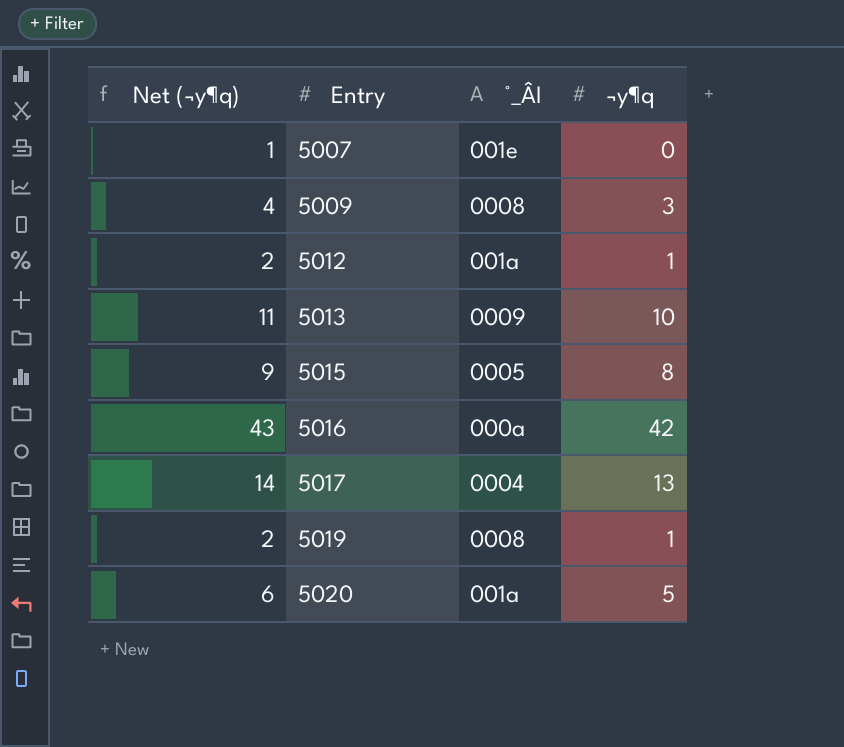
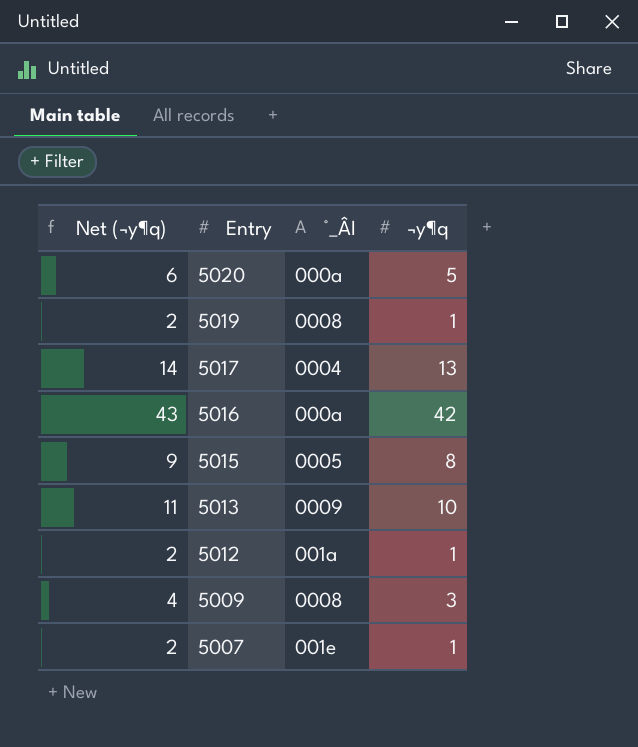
row order: Entry ascending -> Entry descending
5020 | °_ÂI: 001a -> 000a
5007 | Net (¬y¶q): 1 -> 2
5007 | ¬y¶q: 0 -> 1

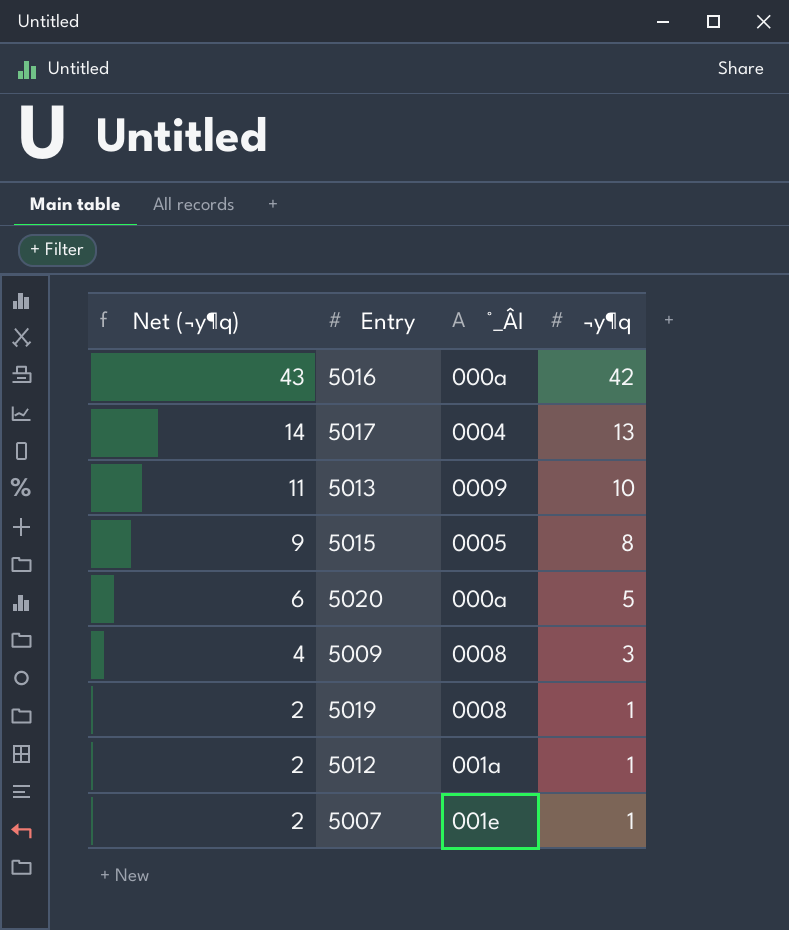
row order: Entry descending -> Net (¬y¶q) descending

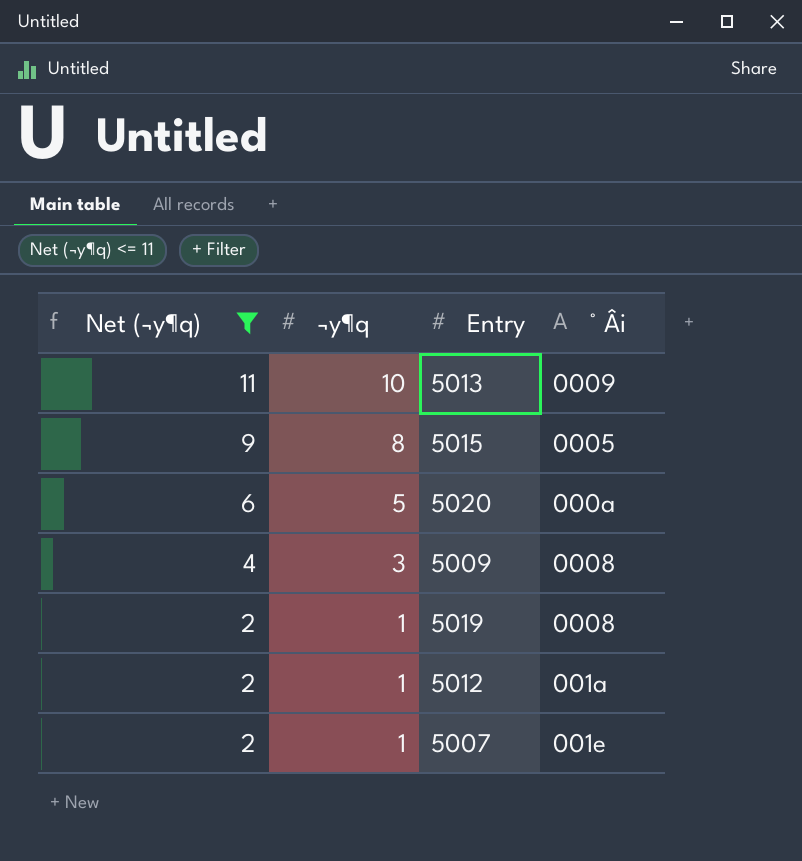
filter: none -> Net (¬y¶q) <= 11
column ¬y¶q | position: 4 -> 2
column name: °_ÂI -> ° Âi

